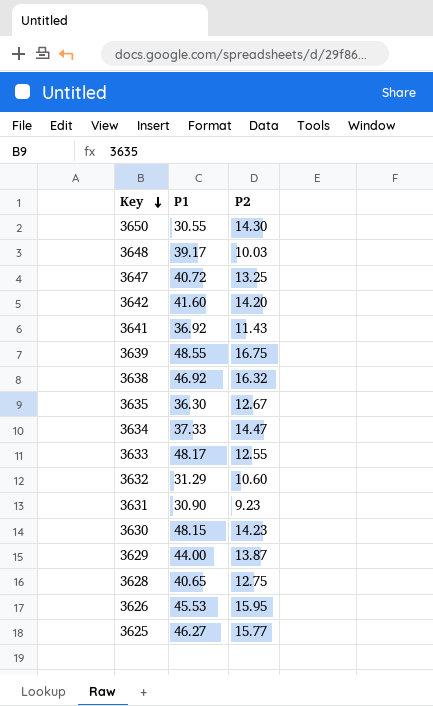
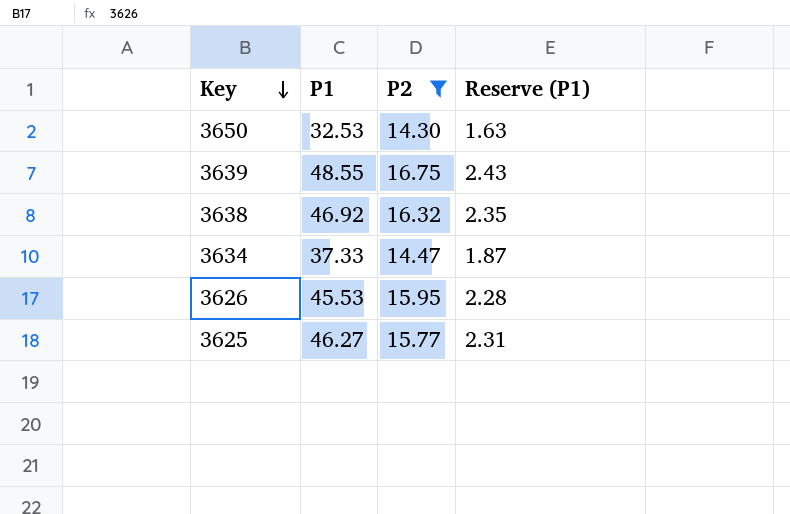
filter: none -> P2 >= 14.30
column Reserve (P1) | formula: none -> [P1] * 0.05
3650 | P1: 30.55 -> 32.53

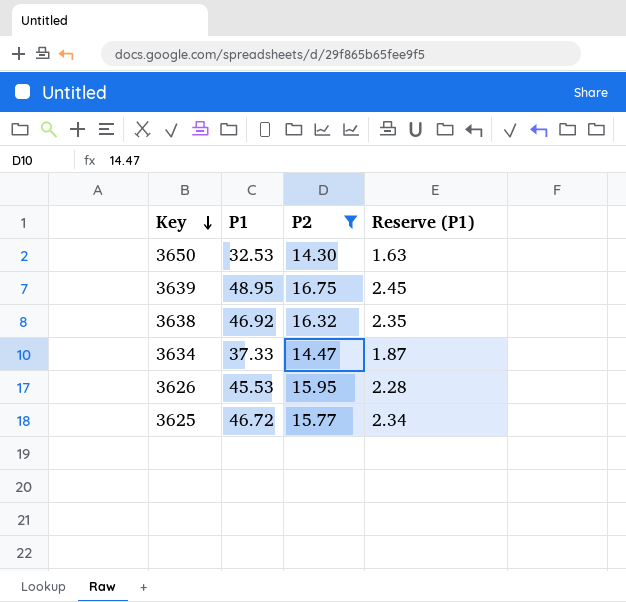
3639 | P1: 48.55 -> 48.95
3639 | Reserve (P1): 2.43 -> 2.45
3625 | P1: 46.27 -> 46.72
3625 | Reserve (P1): 2.31 -> 2.34

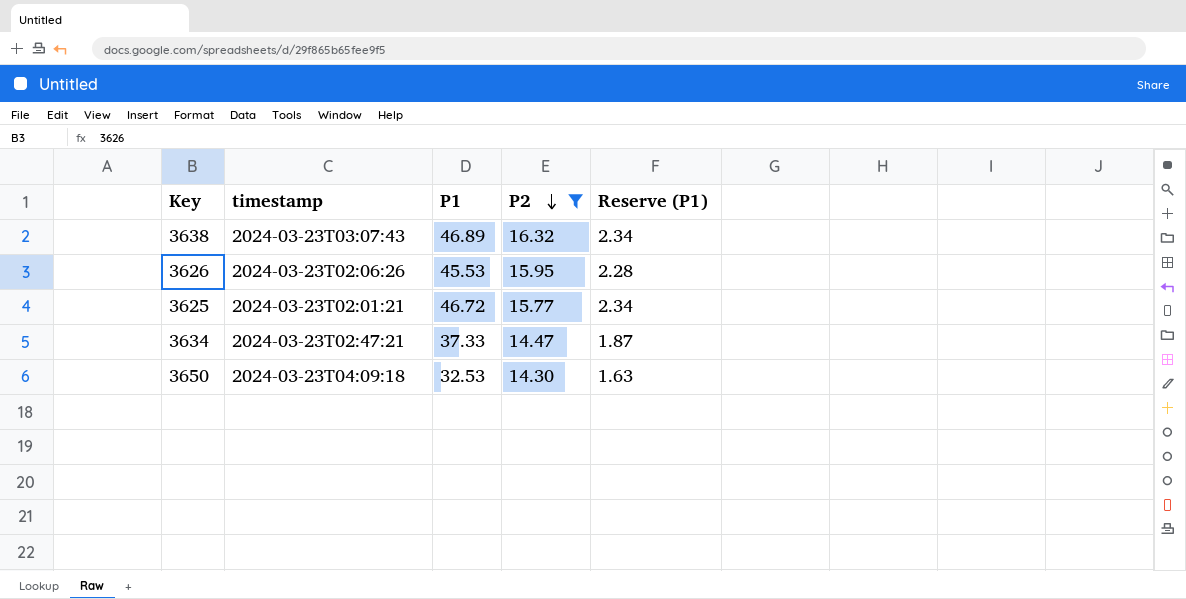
row order: Key descending -> P2 descending
column timestamp | position: none -> 2
row 3639: 48.95 | 16.75 | 2.45 -> none
3638 | P1: 46.92 -> 46.89
3638 | Reserve (P1): 2.35 -> 2.34

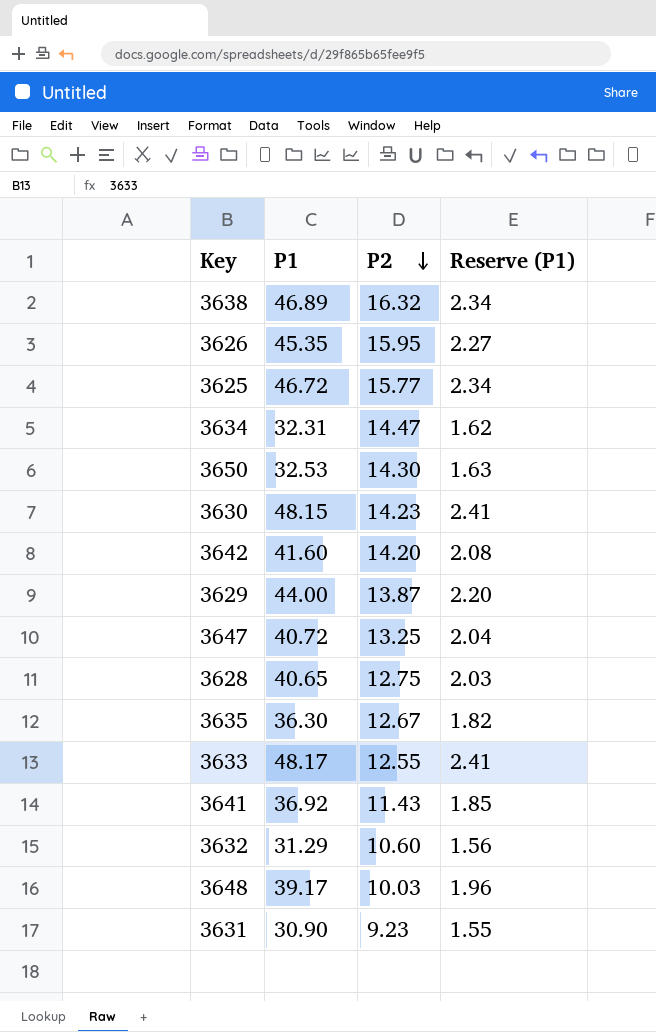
filter: P2 >= 14.30 -> none
column timestamp | position: 2 -> none
3626 | P1: 45.53 -> 45.35
3626 | Reserve (P1): 2.28 -> 2.27
3634 | P1: 37.33 -> 32.31
3634 | Reserve (P1): 1.87 -> 1.62

